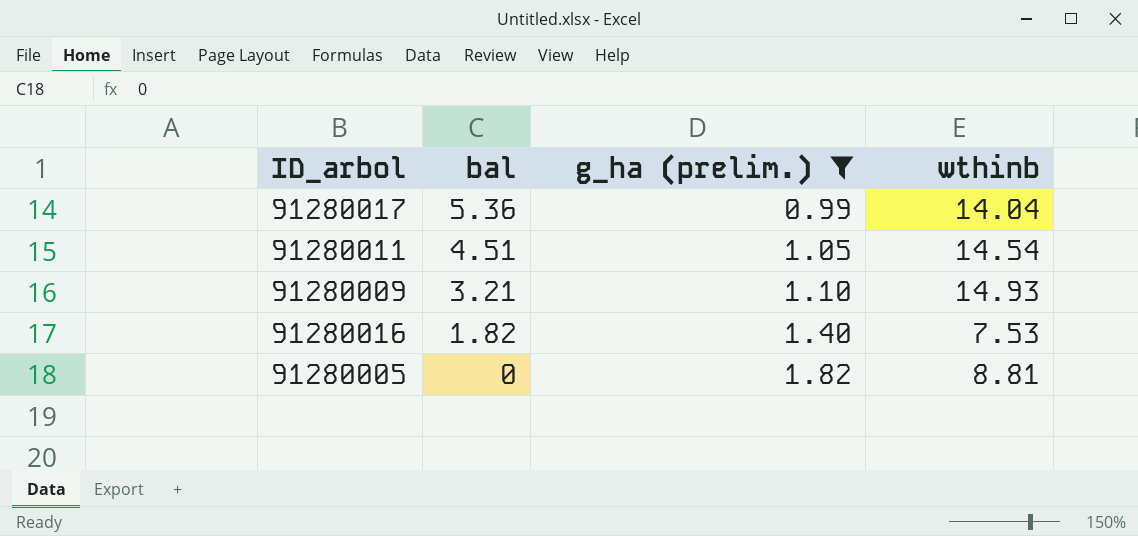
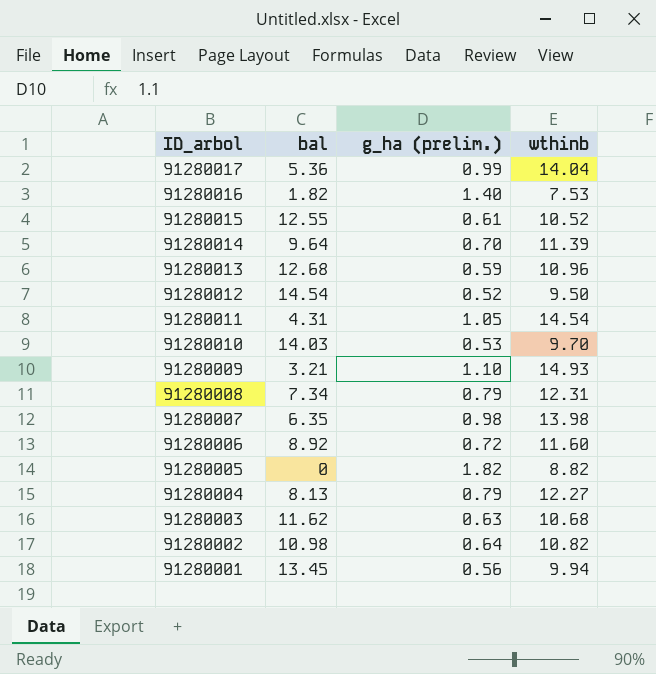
filter: g_ha (prelim.) >= 0.99 -> none
row order: bal descending -> ID_arbol descending
91280011 | bal: 4.51 -> 4.31
91280005 | wthinb: 8.81 -> 8.82

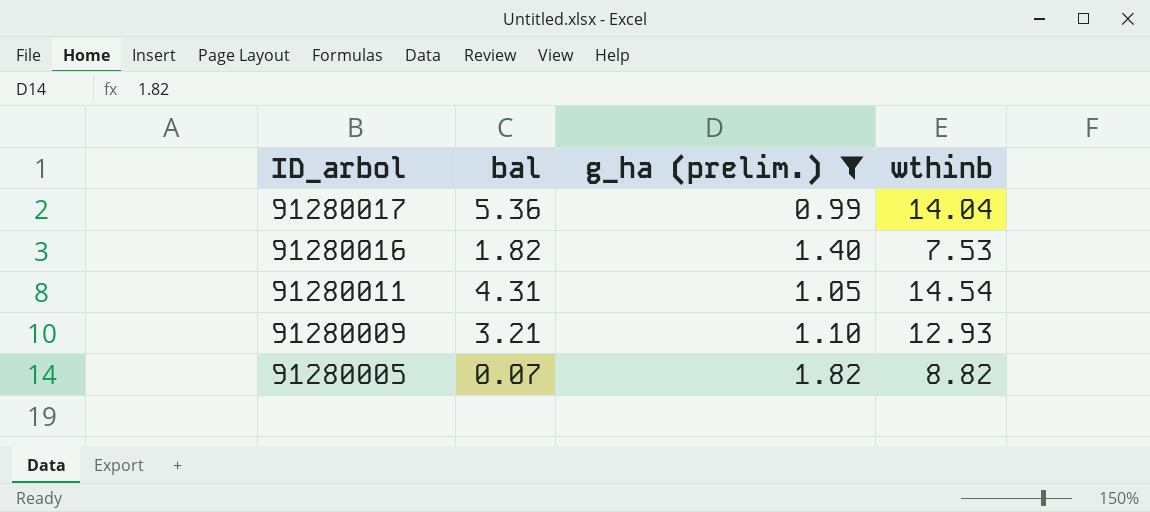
filter: none -> g_ha (prelim.) >= 0.99
91280009 | wthinb: 14.93 -> 12.93
91280005 | bal: 0 -> 0.07

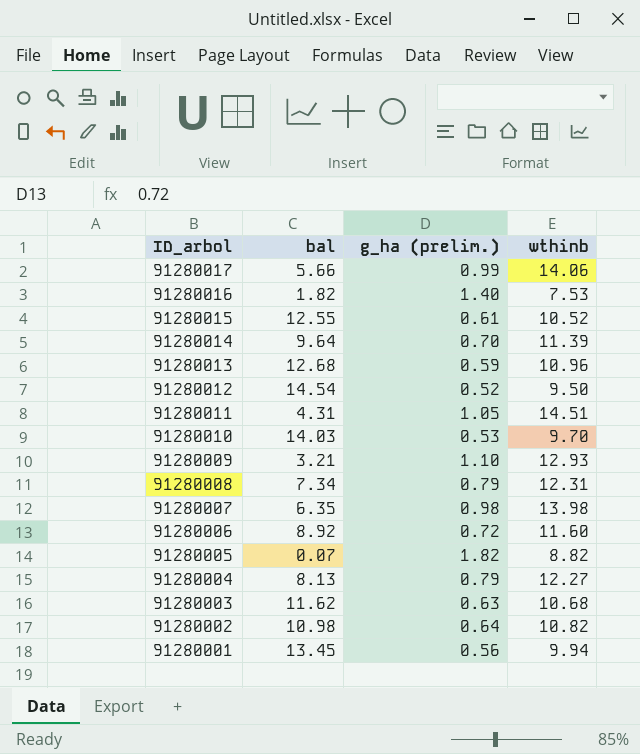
filter: g_ha (prelim.) >= 0.99 -> none
91280017 | bal: 5.36 -> 5.66
91280017 | wthinb: 14.04 -> 14.06
91280011 | wthinb: 14.54 -> 14.51

